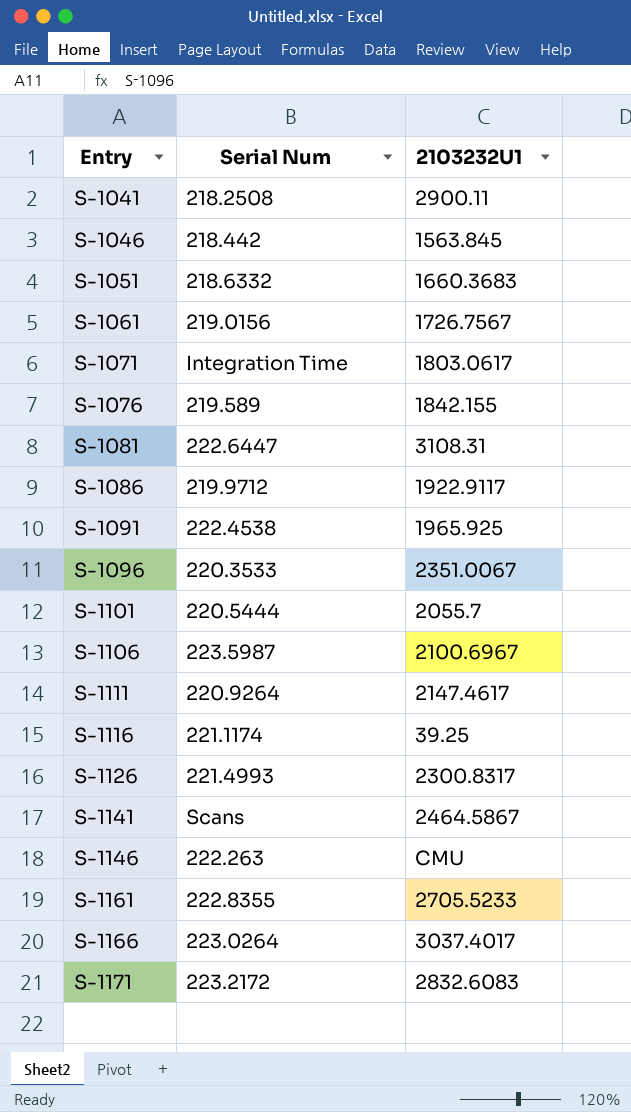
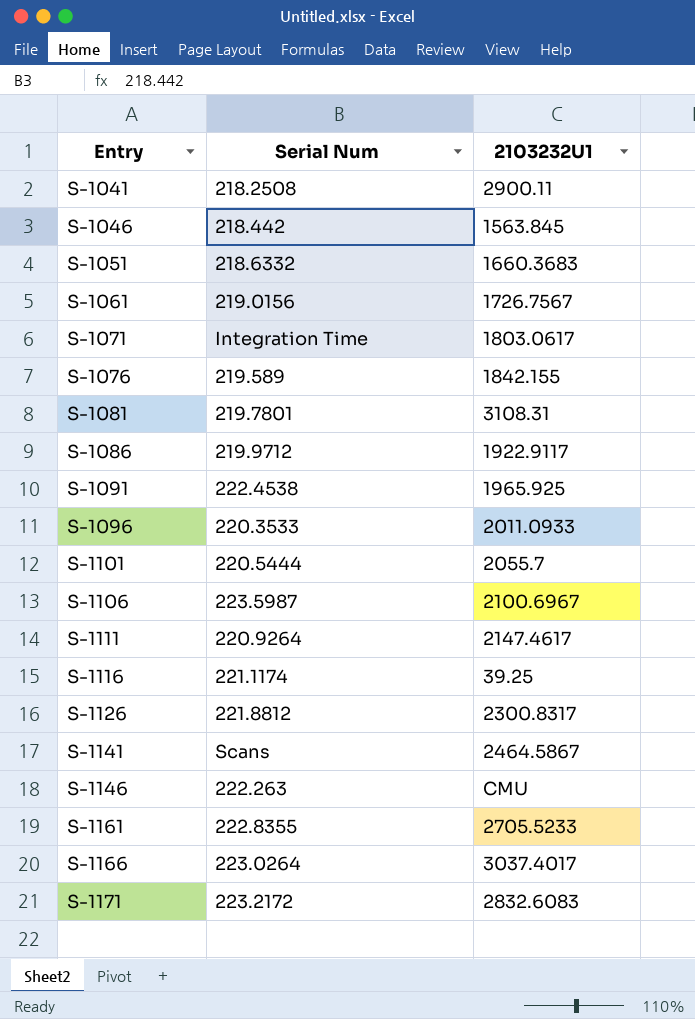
S-1081 | Serial Num: 222.6447 -> 219.7801
S-1096 | 2103232U1: 2351.0067 -> 2011.0933
S-1126 | Serial Num: 221.4993 -> 221.8812

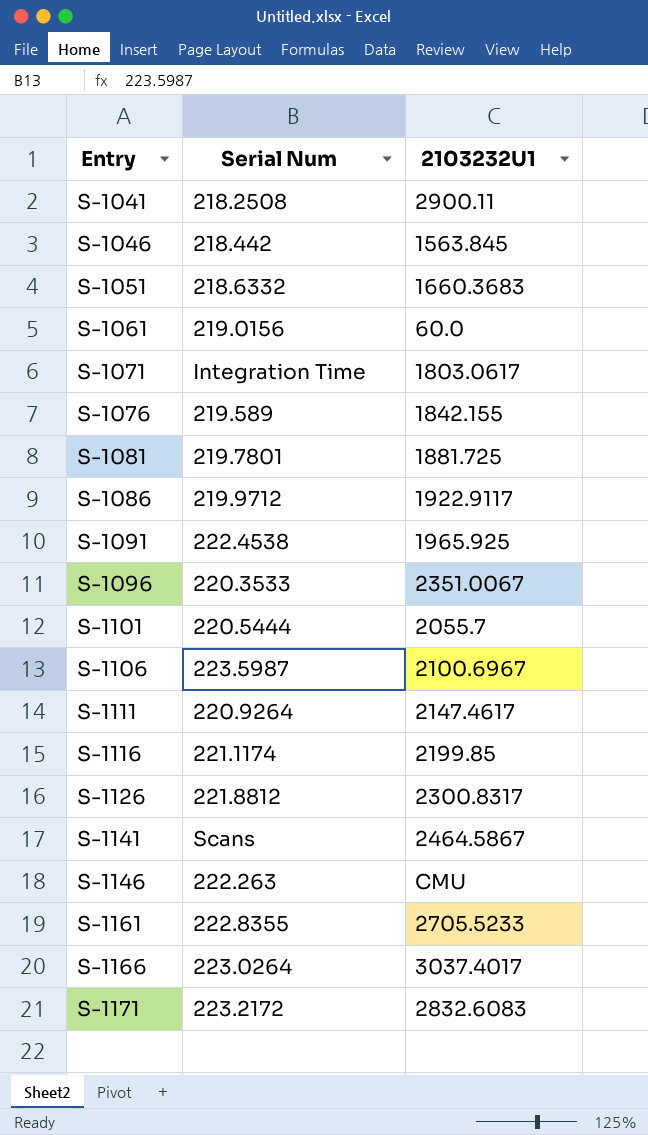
S-1061 | 2103232U1: 1726.7567 -> 60.0
S-1081 | 2103232U1: 3108.31 -> 1881.725
S-1096 | 2103232U1: 2011.0933 -> 2351.0067
S-1116 | 2103232U1: 39.25 -> 2199.85

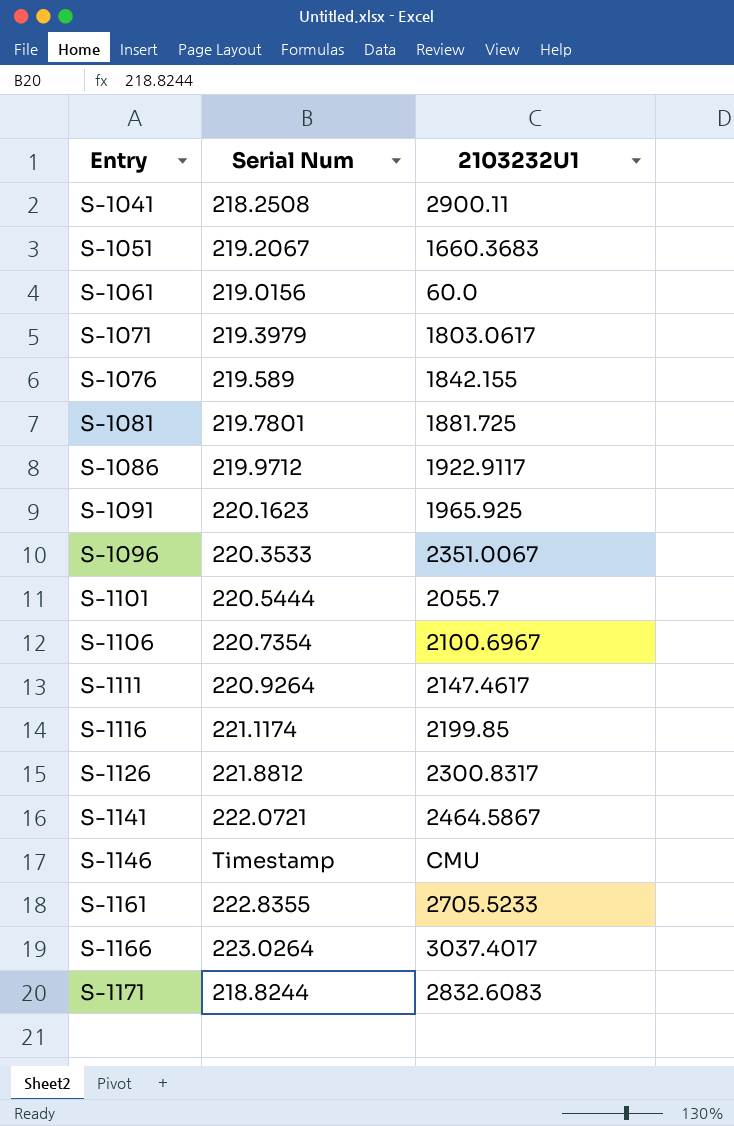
row S-1046: 218.442 | 1563.845 -> none
S-1051 | Serial Num: 218.6332 -> 219.2067
S-1071 | Serial Num: Integration Time -> 219.3979
S-1091 | Serial Num: 222.4538 -> 220.1623
S-1106 | Serial Num: 223.5987 -> 220.7354
S-1141 | Serial Num: Scans -> 222.0721
S-1146 | Serial Num: 222.263 -> Timestamp
S-1171 | Serial Num: 223.2172 -> 218.8244

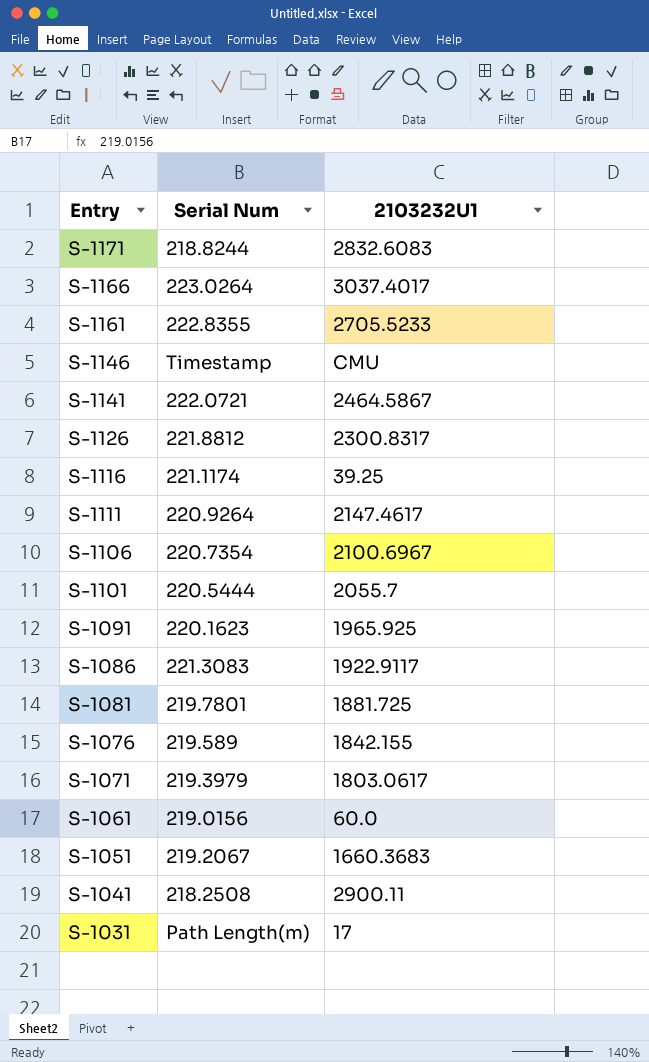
row order: Entry ascending -> Entry descending
row S-1096: 220.3533 | 2351.0067 -> none
S-1116 | 2103232U1: 2199.85 -> 39.25
S-1086 | Serial Num: 219.9712 -> 221.3083
row S-1031: none -> Path Length(m) | 17

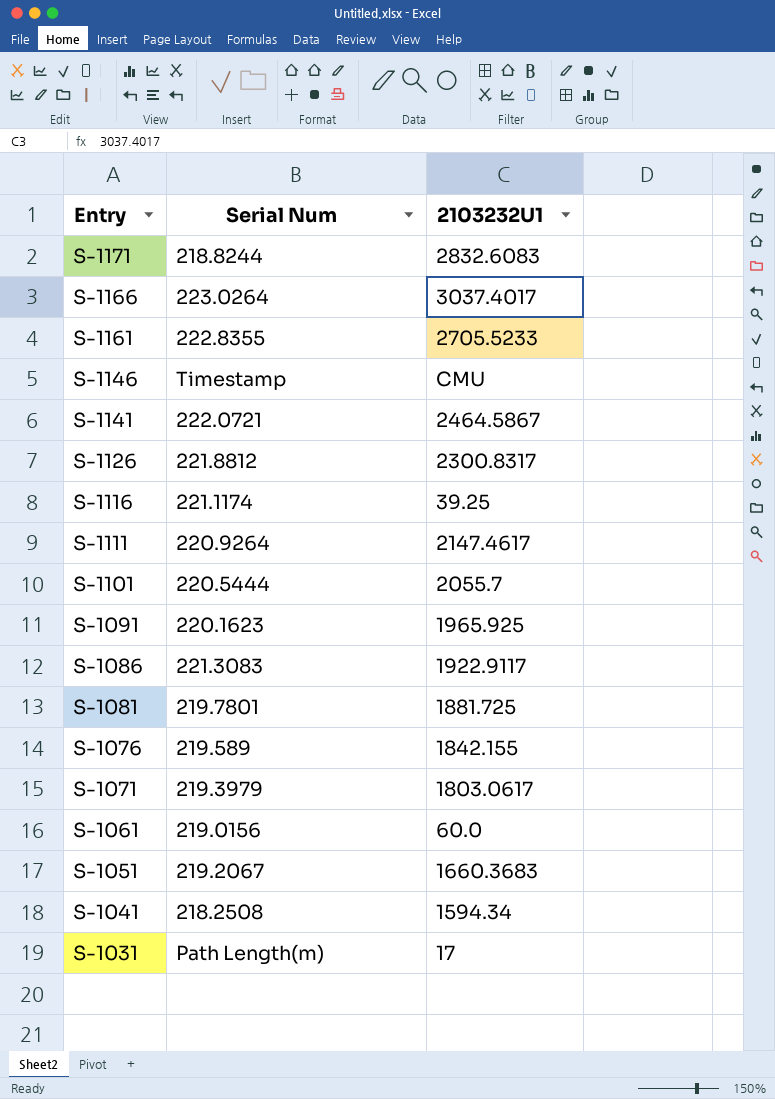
row S-1106: 220.7354 | 2100.6967 -> none
S-1041 | 2103232U1: 2900.11 -> 1594.34

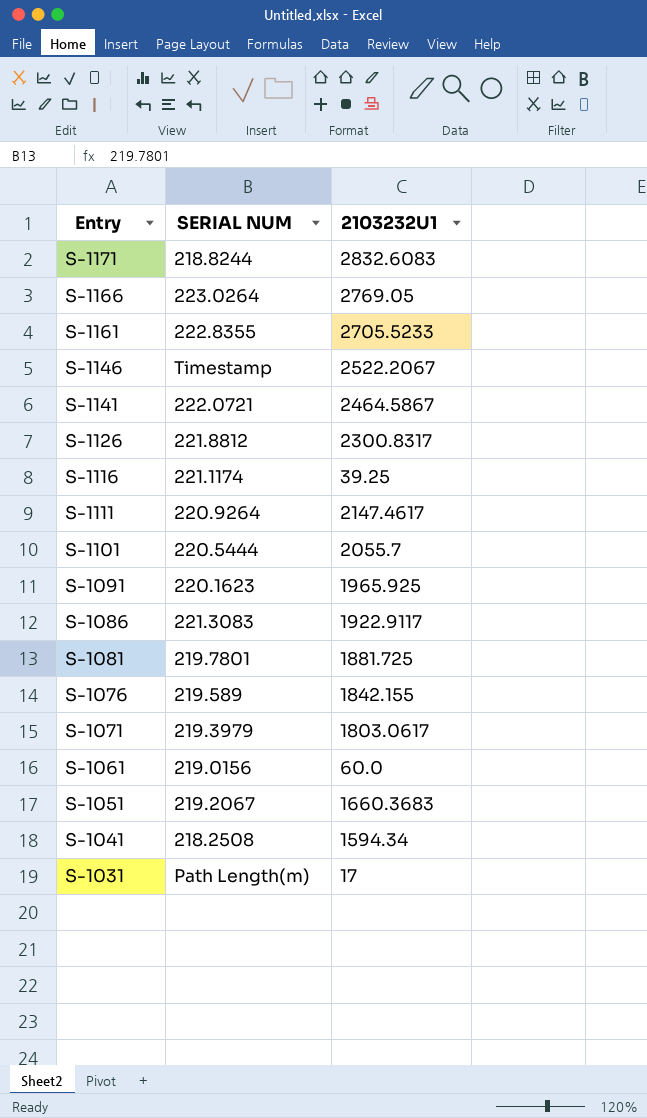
column name: Serial Num -> SERIAL NUM
S-1166 | 2103232U1: 3037.4017 -> 2769.05
S-1146 | 2103232U1: CMU -> 2522.2067

